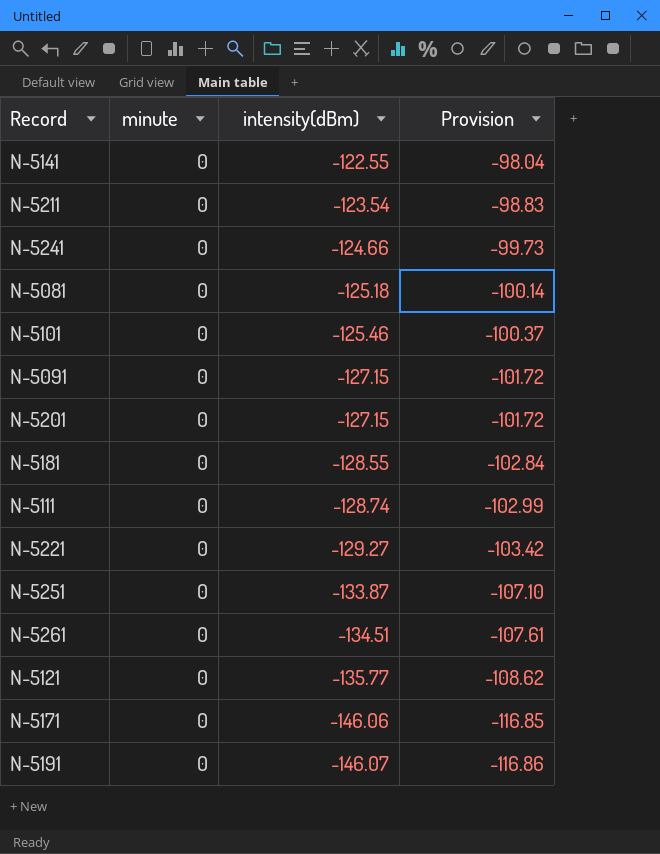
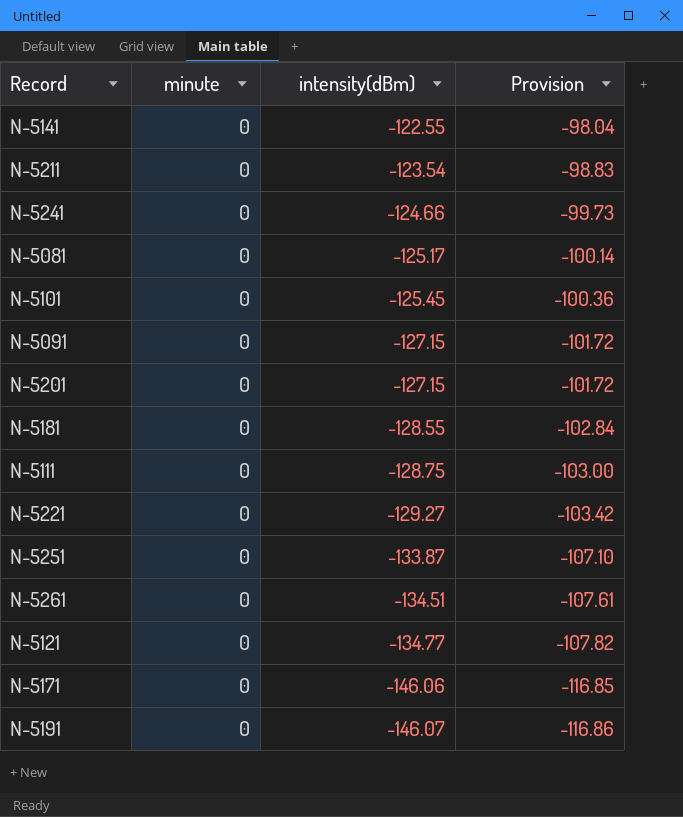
N-5081 | intensity(dBm): -125.18 -> -125.17
N-5101 | intensity(dBm): -125.46 -> -125.45
N-5101 | Provision: -100.37 -> -100.36
N-5111 | intensity(dBm): -128.74 -> -128.75
N-5111 | Provision: -102.99 -> -103.00
N-5121 | intensity(dBm): -135.77 -> -134.77
N-5121 | Provision: -108.62 -> -107.82

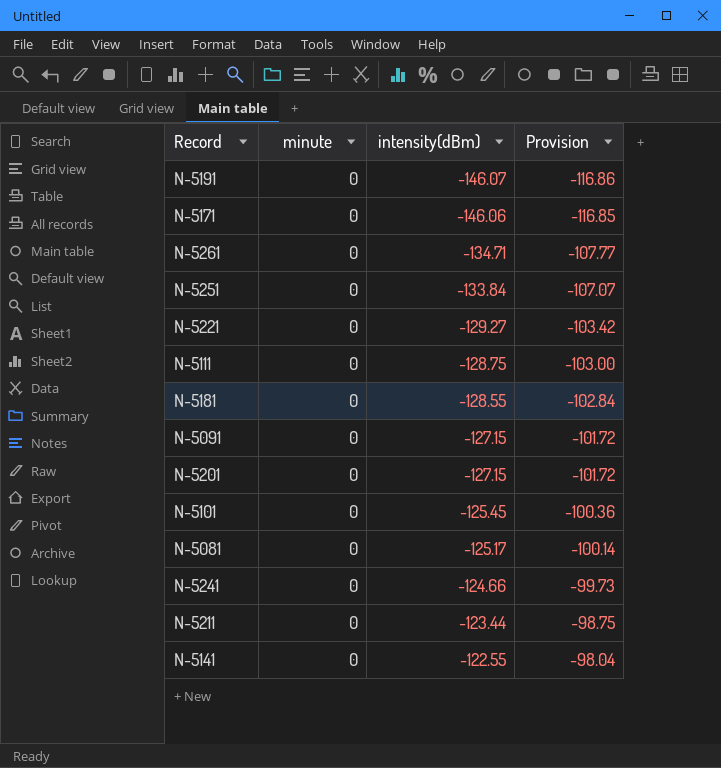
row order: intensity(dBm) descending -> intensity(dBm) ascending
row N-5121: 0 | -134.77 | -107.82 -> none
N-5261 | intensity(dBm): -134.51 -> -134.71
N-5261 | Provision: -107.61 -> -107.77
N-5251 | intensity(dBm): -133.87 -> -133.84
N-5251 | Provision: -107.10 -> -107.07
N-5211 | intensity(dBm): -123.54 -> -123.44
N-5211 | Provision: -98.83 -> -98.75

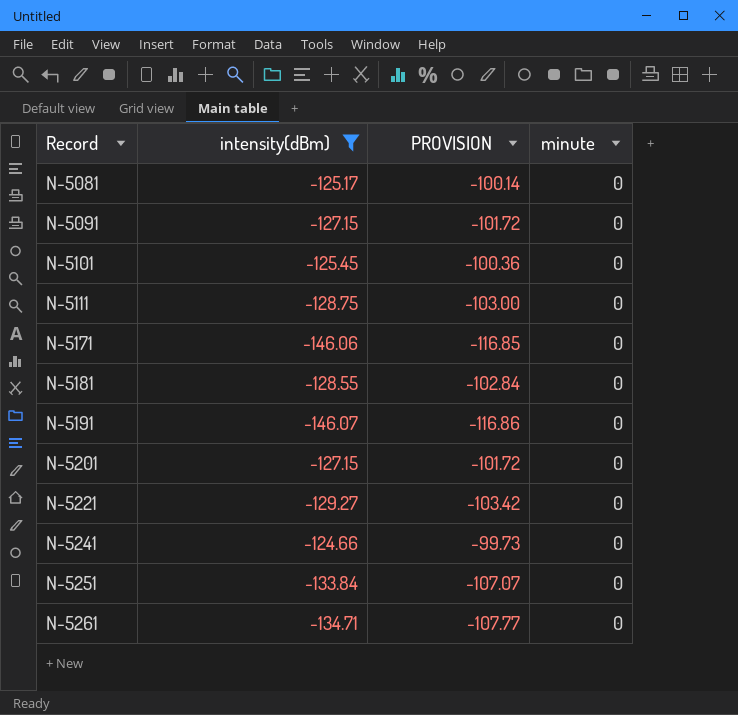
filter: none -> intensity(dBm) <= -124.66
row order: intensity(dBm) ascending -> Record ascending
column name: Provision -> PROVISION
column minute | position: 2 -> 4

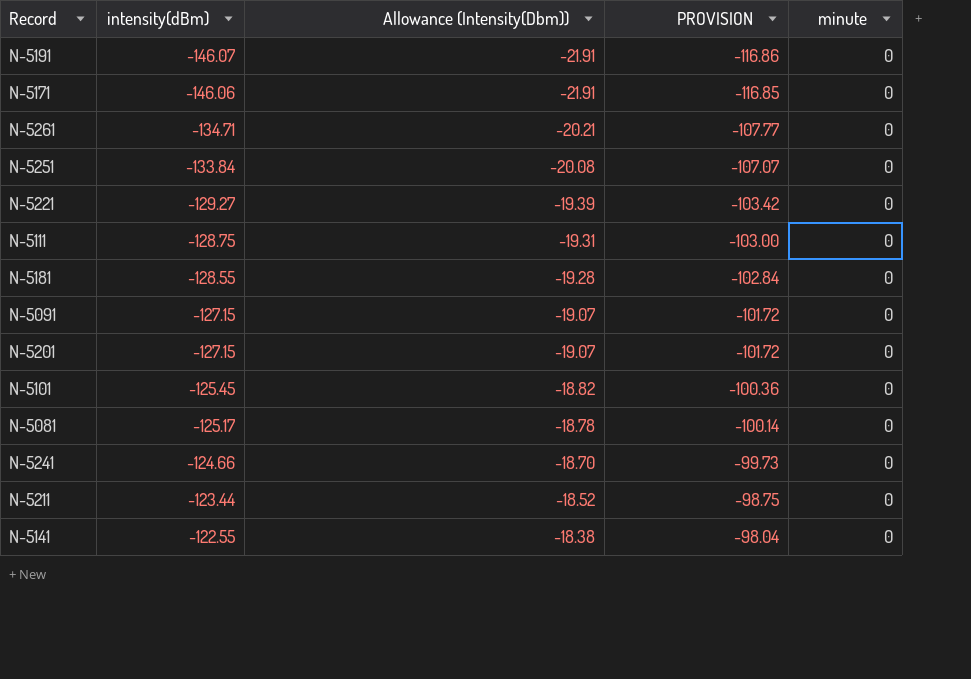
filter: intensity(dBm) <= -124.66 -> none
row order: Record ascending -> intensity(dBm) ascending
column Allowance (Intensity(Dbm)) | formula: none -> [intensity(dBm)] * 0.15

